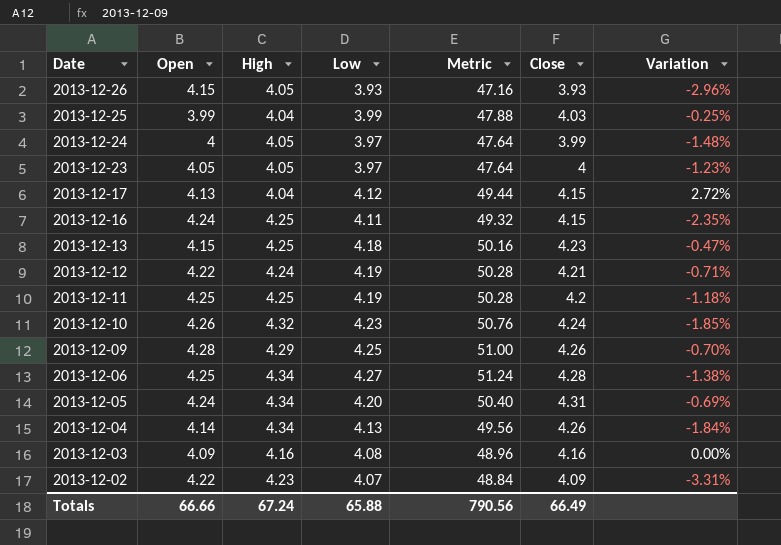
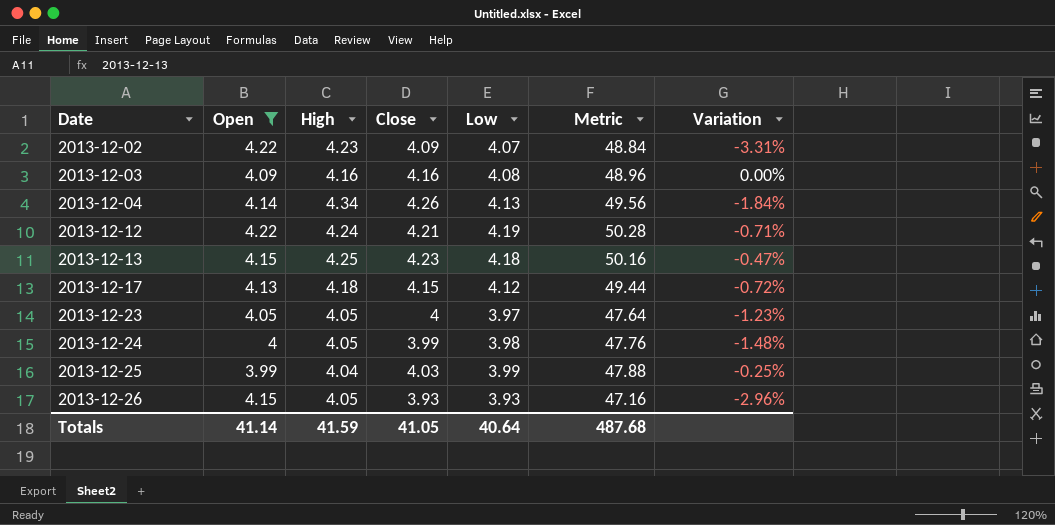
filter: none -> Open <= 4.22
row order: Date descending -> Date ascending
column Close | position: 6 -> 4
2013-12-17 | High: 4.04 -> 4.18
2013-12-17 | Variation: 2.72% -> -0.72%
2013-12-24 | Low: 3.97 -> 3.98
2013-12-24 | Metric: 47.64 -> 47.76
Totals | Open: 66.66 -> 41.14
Totals | High: 67.24 -> 41.59
Totals | Close: 66.49 -> 41.05
Totals | Low: 65.88 -> 40.64
Totals | Metric: 790.56 -> 487.68

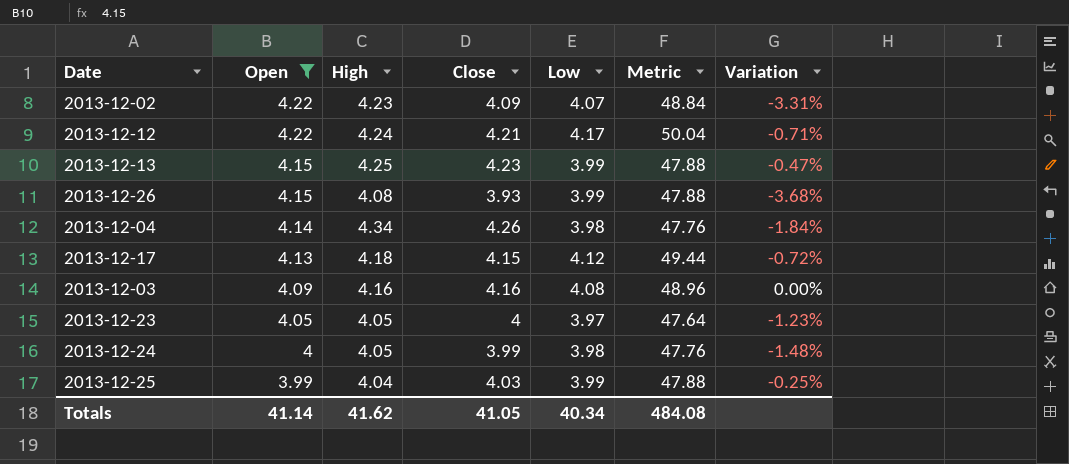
row order: Date ascending -> Open descending
2013-12-12 | Low: 4.19 -> 4.17
2013-12-12 | Metric: 50.28 -> 50.04
2013-12-13 | Low: 4.18 -> 3.99
2013-12-13 | Metric: 50.16 -> 47.88
2013-12-26 | High: 4.05 -> 4.08
2013-12-26 | Low: 3.93 -> 3.99
2013-12-26 | Metric: 47.16 -> 47.88
2013-12-26 | Variation: -2.96% -> -3.68%
2013-12-04 | Low: 4.13 -> 3.98
2013-12-04 | Metric: 49.56 -> 47.76
Totals | High: 41.59 -> 41.62
Totals | Low: 40.64 -> 40.34
Totals | Metric: 487.68 -> 484.08

